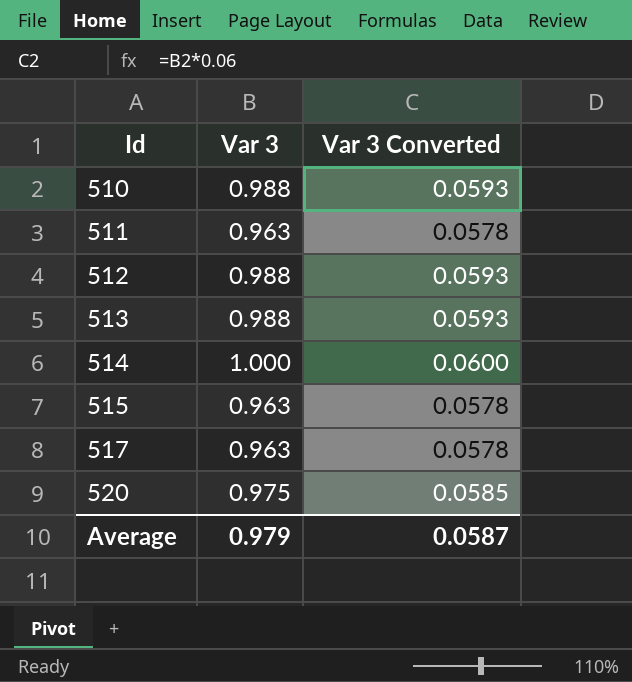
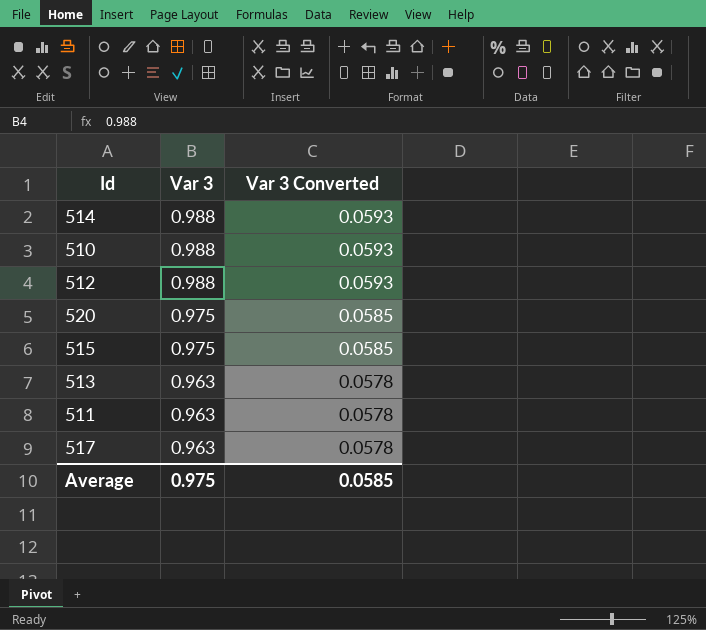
row order: Id ascending -> Var 3 descending
514 | Var 3: 1.000 -> 0.988
514 | Var 3 Converted: 0.0600 -> 0.0593
515 | Var 3: 0.963 -> 0.975
515 | Var 3 Converted: 0.0578 -> 0.0585
513 | Var 3: 0.988 -> 0.963
513 | Var 3 Converted: 0.0593 -> 0.0578
Average | Var 3: 0.979 -> 0.975
Average | Var 3 Converted: 0.0587 -> 0.0585

